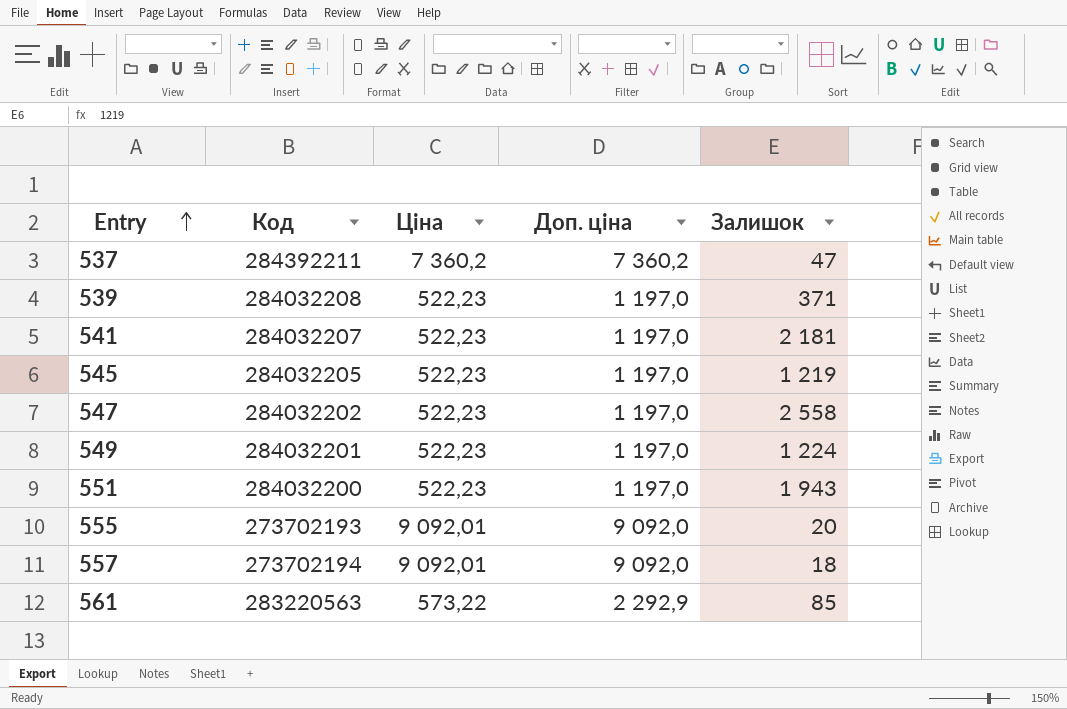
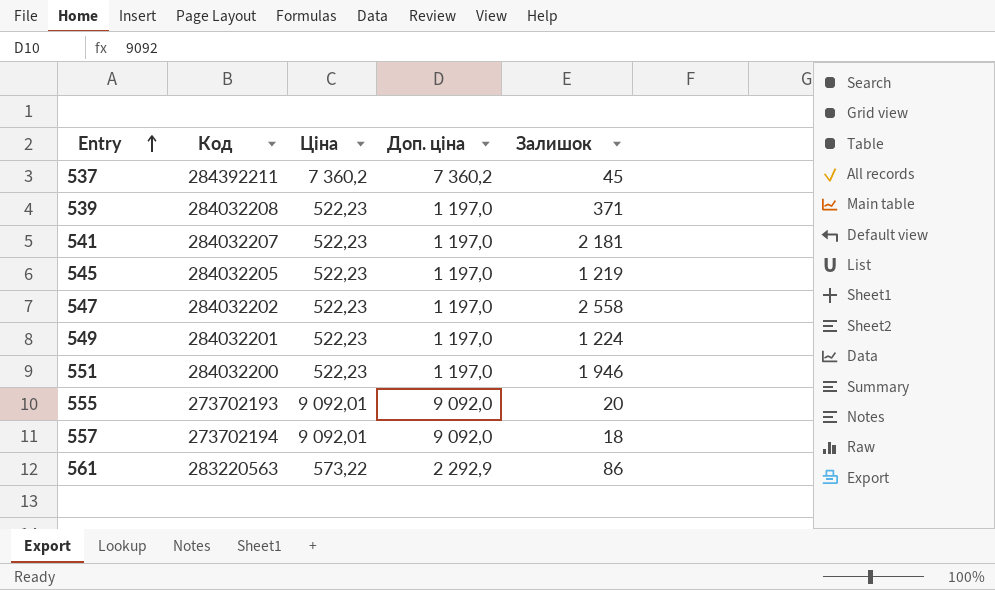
537 | Залишок: 47 -> 45
551 | Залишок: 1 943 -> 1 946
561 | Залишок: 85 -> 86

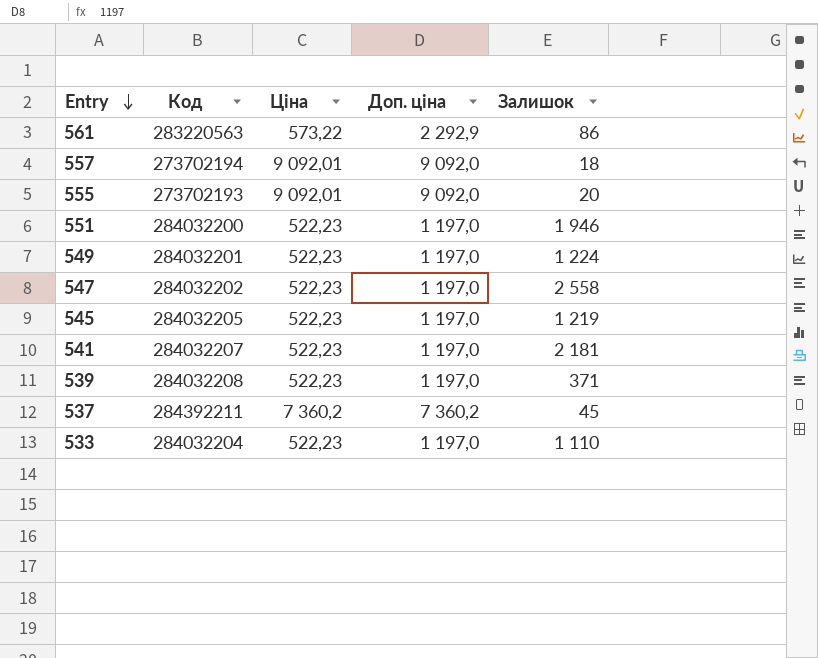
row order: Entry ascending -> Entry descending
row 533: none -> 284032204 | 522,23 | 1 197,0 | 1 110

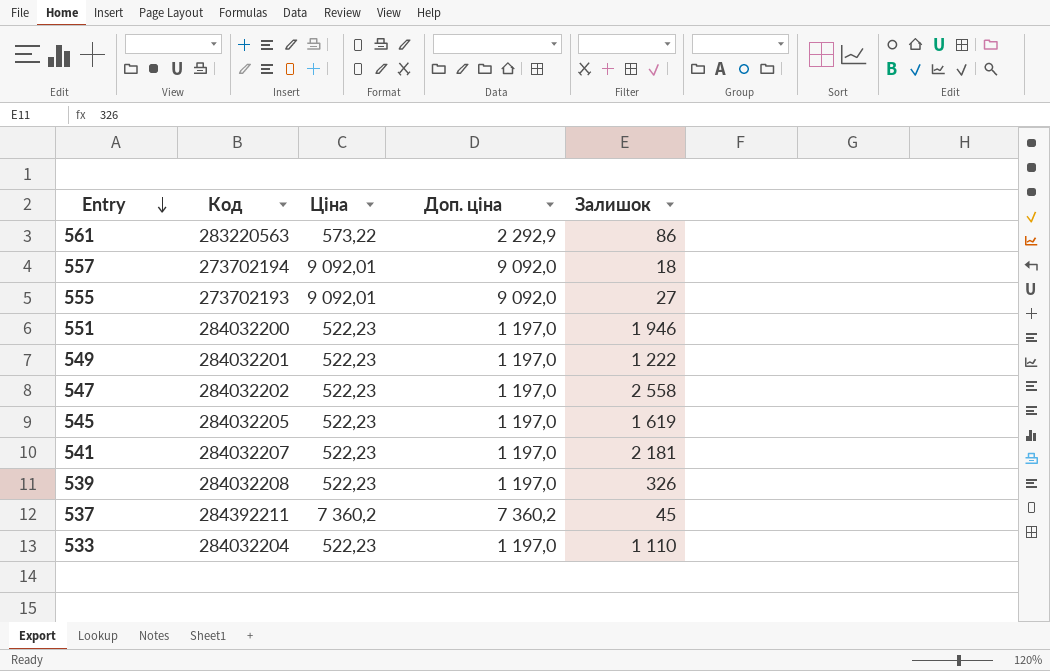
555 | Залишок: 20 -> 27
549 | Залишок: 1 224 -> 1 222
545 | Залишок: 1 219 -> 1 619
539 | Залишок: 371 -> 326

